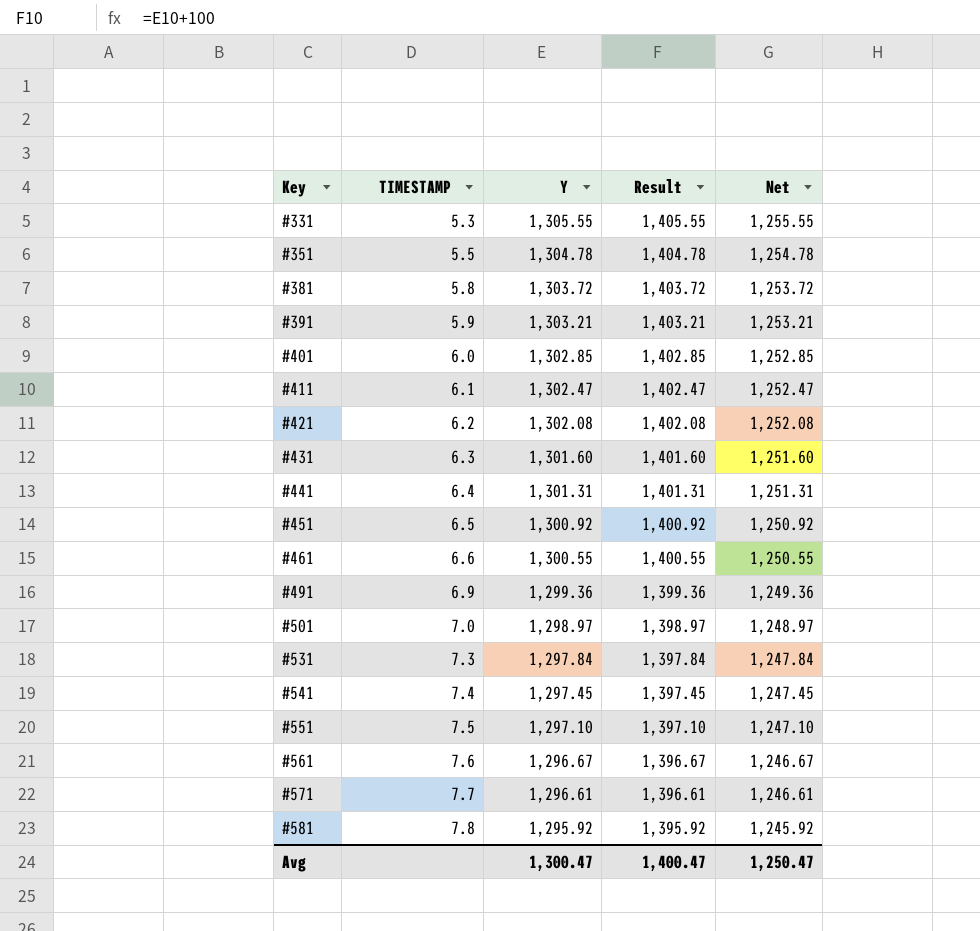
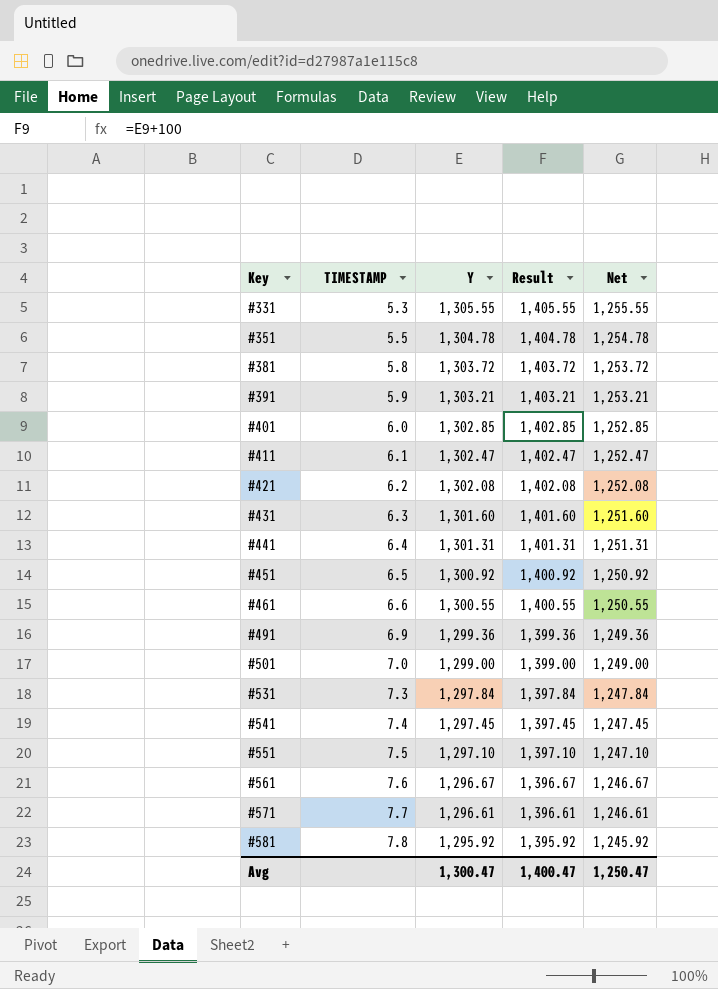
#501 | Y: 1,298.97 -> 1,299.00
#501 | Result: 1,398.97 -> 1,399.00
#501 | Net: 1,248.97 -> 1,249.00

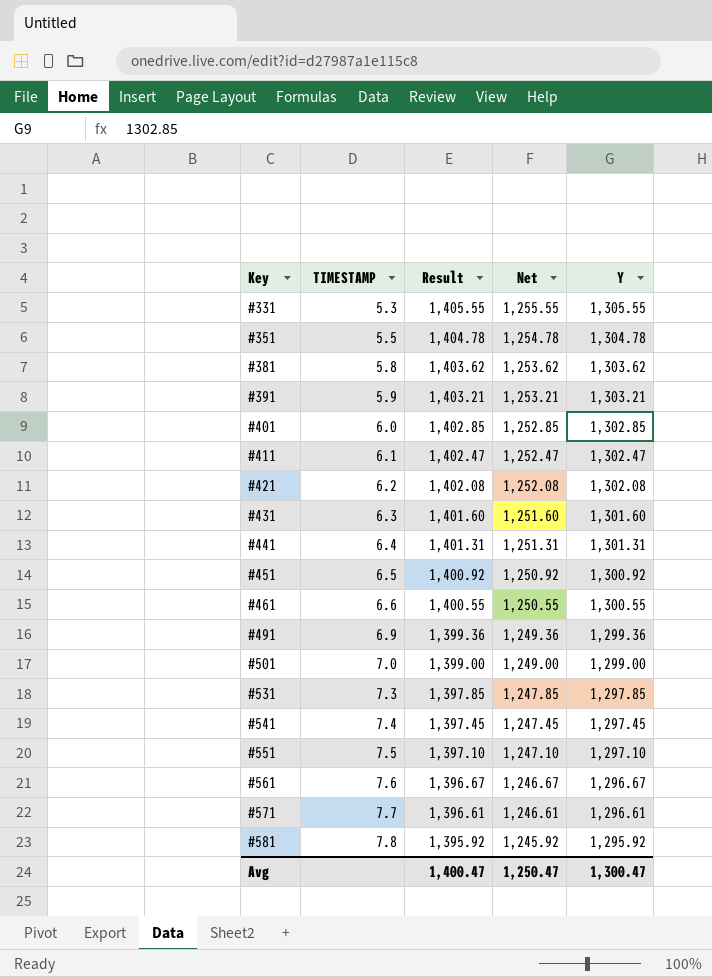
column Y | position: 3 -> 5
#381 | Result: 1,403.72 -> 1,403.62
#381 | Net: 1,253.72 -> 1,253.62
#381 | Y: 1,303.72 -> 1,303.62
#531 | Result: 1,397.84 -> 1,397.85
#531 | Net: 1,247.84 -> 1,247.85
#531 | Y: 1,297.84 -> 1,297.85

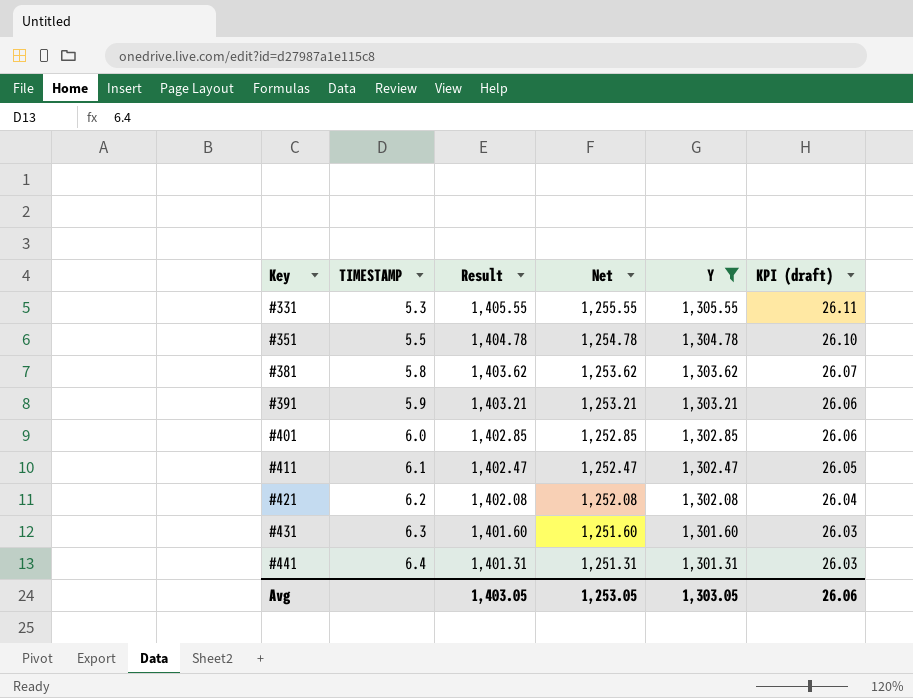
filter: none -> Y >= 1,301.31
column KPI (draft) | formula: none -> [Y] * 0.02
Avg | Result: 1,400.47 -> 1,403.05
Avg | Net: 1,250.47 -> 1,253.05
Avg | Y: 1,300.47 -> 1,303.05

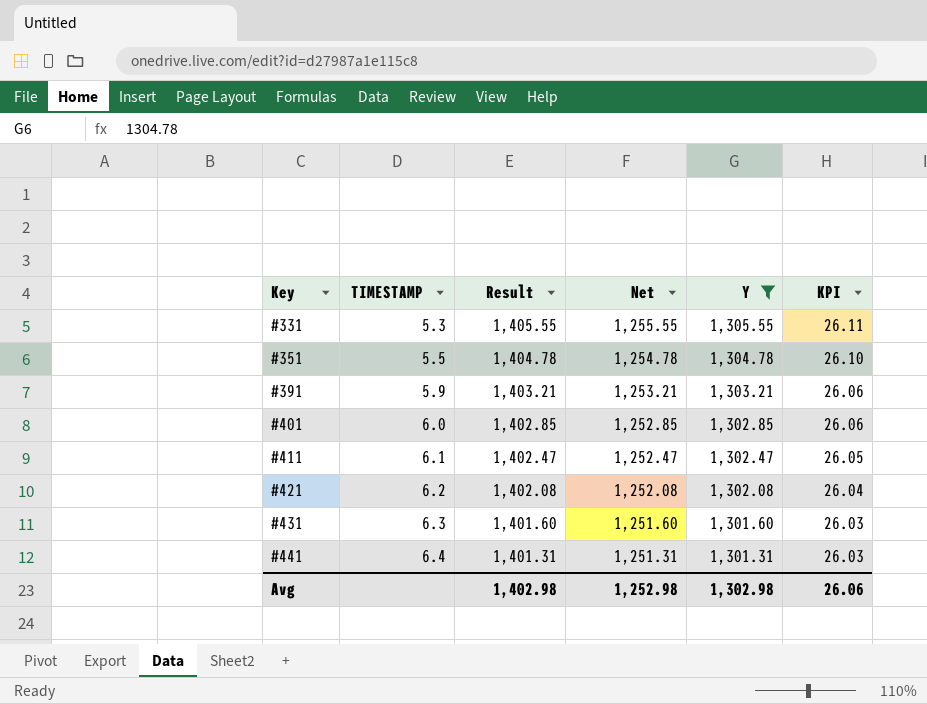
column name: KPI (draft) -> KPI
row #381: 5.8 | 1,403.62 | 1,253.62 | 1,303.62 | 26.07 -> none
Avg | Result: 1,403.05 -> 1,402.98
Avg | Net: 1,253.05 -> 1,252.98
Avg | Y: 1,303.05 -> 1,302.98

